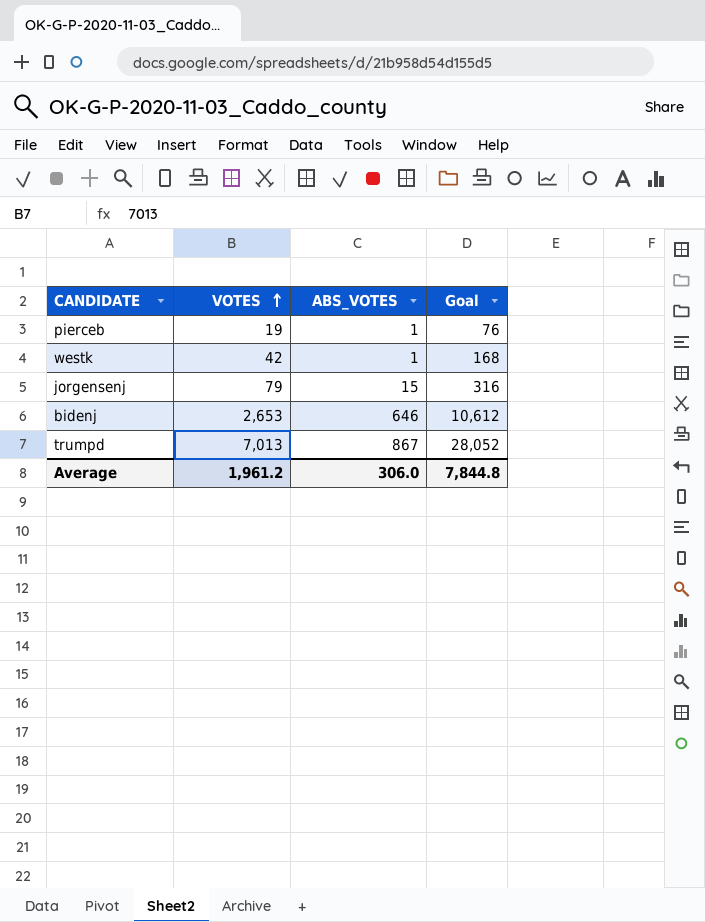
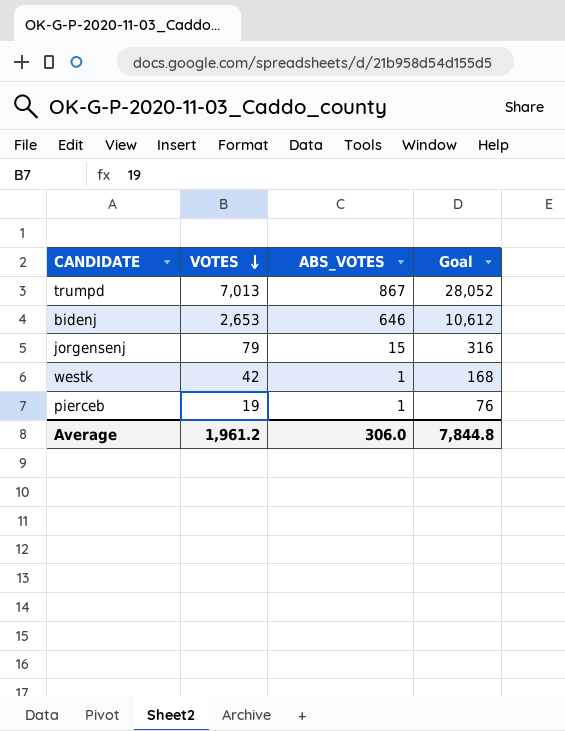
row order: VOTES ascending -> VOTES descending

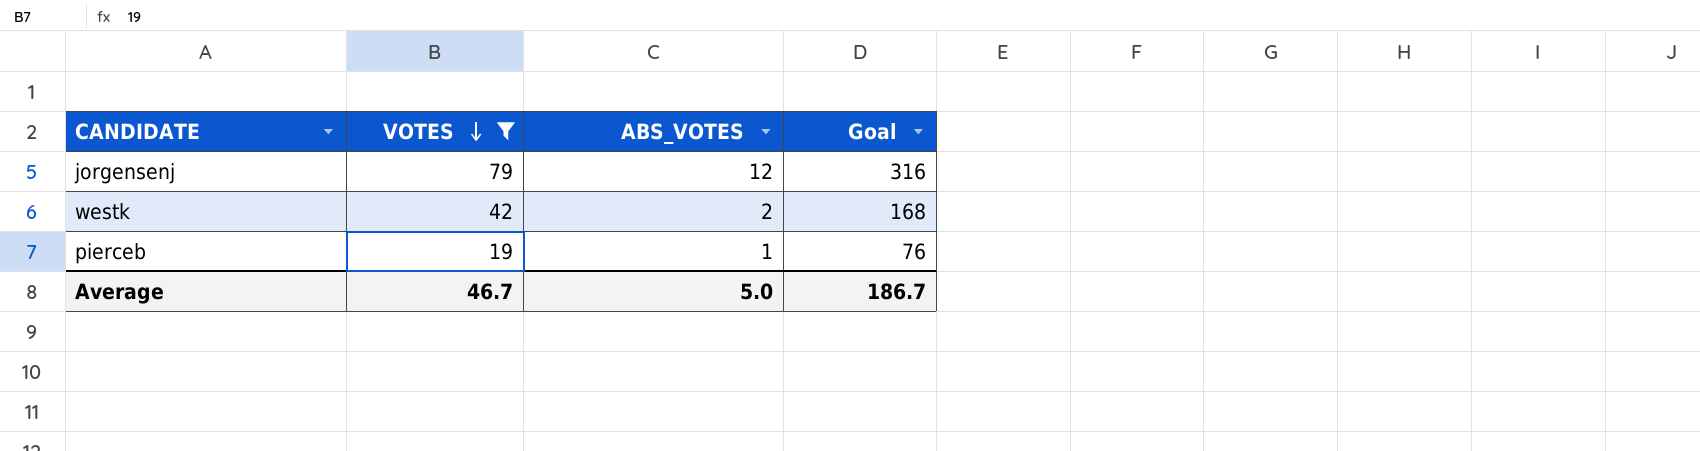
filter: none -> VOTES <= 79
jorgensenj | ABS_VOTES: 15 -> 12
westk | ABS_VOTES: 1 -> 2
Average | VOTES: 1,961.2 -> 46.7
Average | ABS_VOTES: 306.0 -> 5.0
Average | Goal: 7,844.8 -> 186.7

